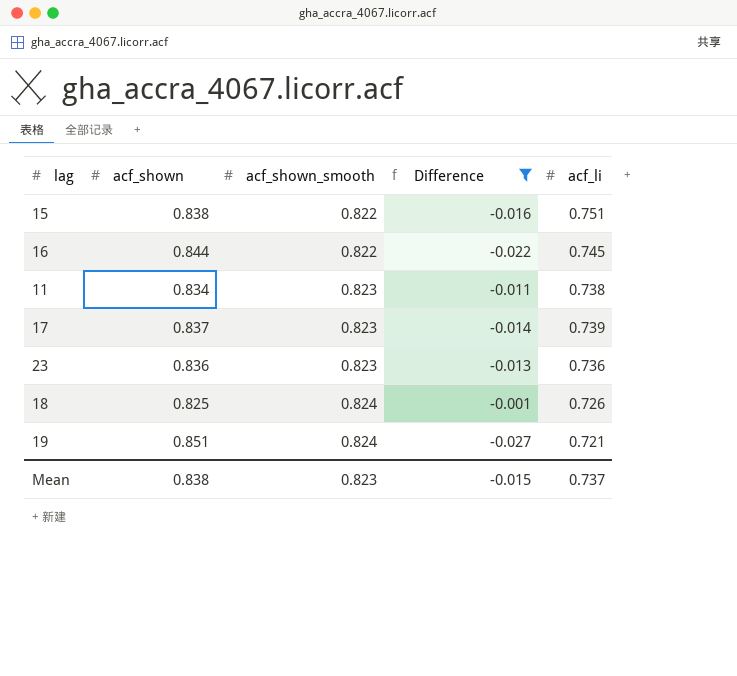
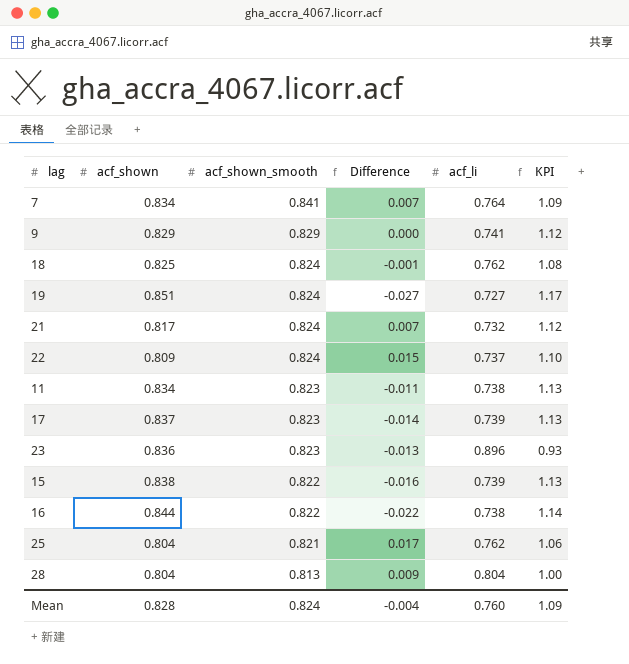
filter: Difference <= -0.001 -> none
row order: acf_shown_smooth ascending -> acf_shown_smooth descending
column KPI | formula: none -> [acf_shown] / [acf_li]
18 | acf_li: 0.726 -> 0.762
19 | acf_li: 0.721 -> 0.727
23 | acf_li: 0.736 -> 0.896
15 | acf_li: 0.751 -> 0.739
16 | acf_li: 0.745 -> 0.738
Mean | acf_shown: 0.838 -> 0.828
Mean | acf_shown_smooth: 0.823 -> 0.824
Mean | Difference: -0.015 -> -0.004
Mean | acf_li: 0.737 -> 0.760

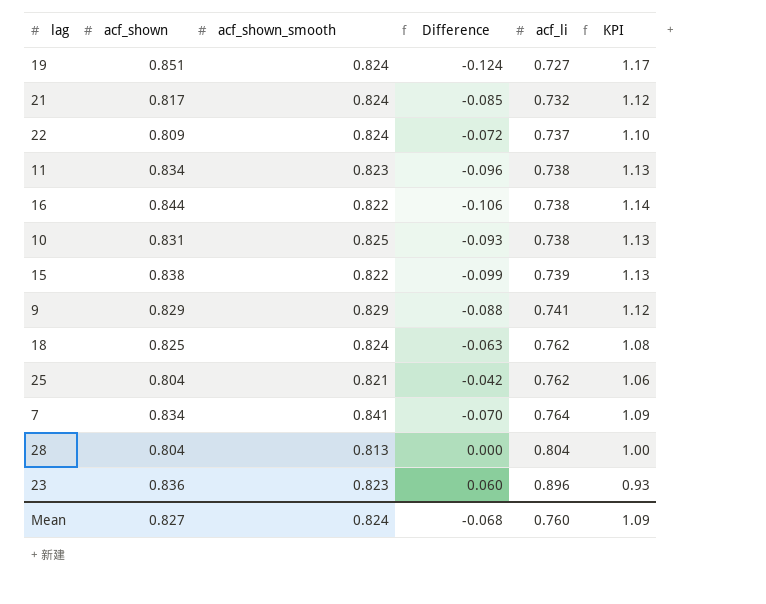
row order: acf_shown_smooth descending -> acf_li ascending
column Difference | formula: [acf_shown_smooth] - [acf_shown] -> [acf_li] - [acf_shown]
row 17: 0.837 | 0.823 | -0.014 | 0.739 | 1.13 -> none
row 10: none -> 0.831 | 0.825 | -0.093 | 0.738 | 1.13
Mean | acf_shown: 0.828 -> 0.827
Mean | Difference: -0.004 -> -0.068

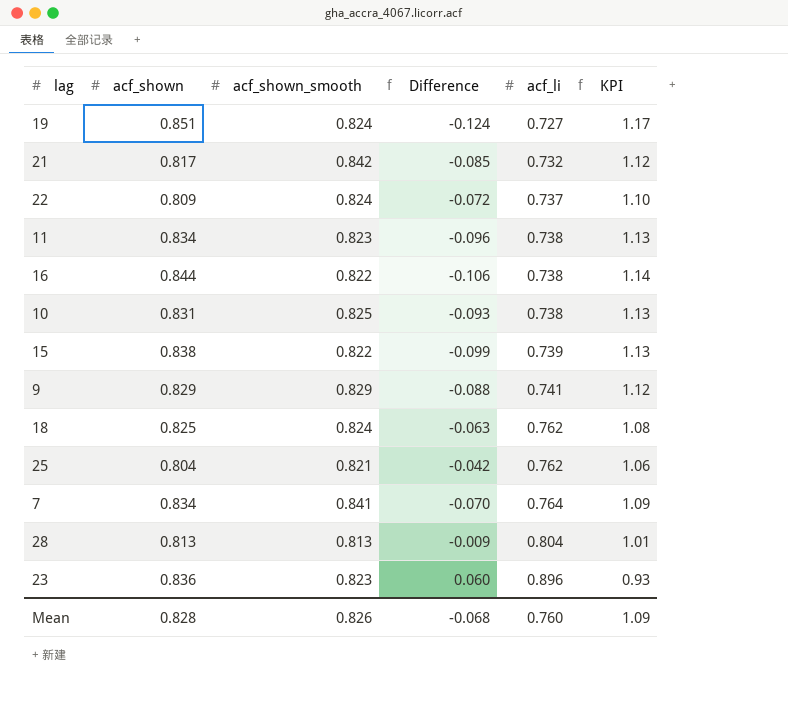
21 | acf_shown_smooth: 0.824 -> 0.842
28 | acf_shown: 0.804 -> 0.813
28 | Difference: 0.000 -> -0.009
28 | KPI: 1.00 -> 1.01
Mean | acf_shown: 0.827 -> 0.828
Mean | acf_shown_smooth: 0.824 -> 0.826

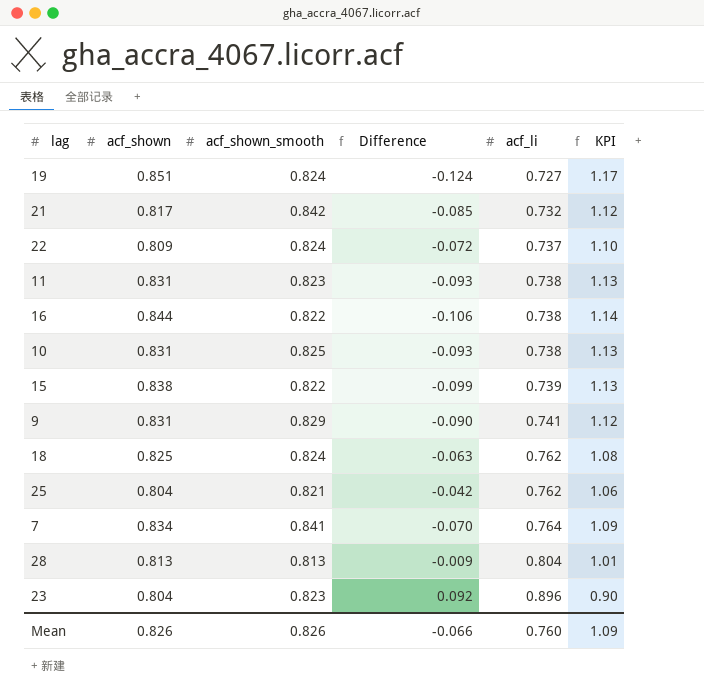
11 | acf_shown: 0.834 -> 0.831
11 | Difference: -0.096 -> -0.093
9 | acf_shown: 0.829 -> 0.831
9 | Difference: -0.088 -> -0.090
23 | acf_shown: 0.836 -> 0.804
23 | Difference: 0.060 -> 0.092
23 | KPI: 0.93 -> 0.90
Mean | acf_shown: 0.828 -> 0.826
Mean | Difference: -0.068 -> -0.066

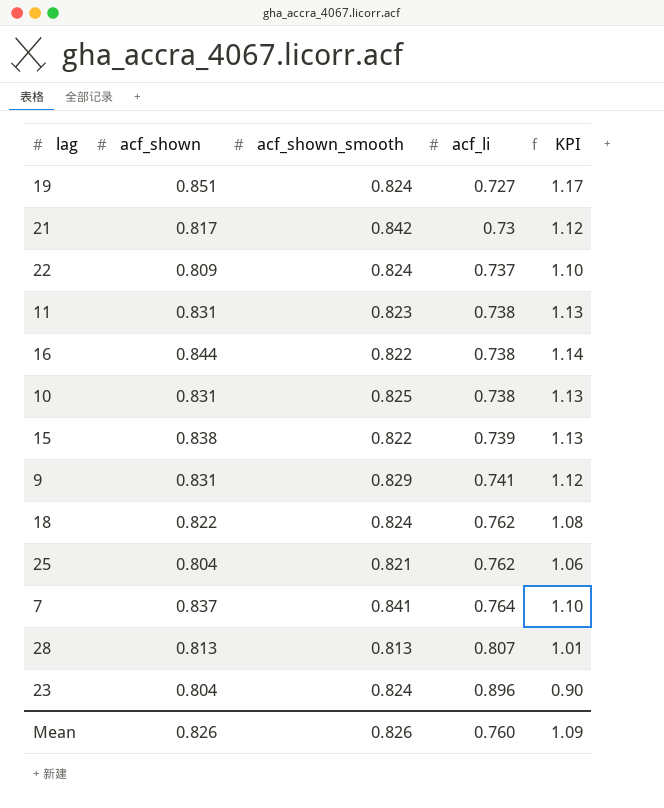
column Difference | formula: [acf_li] - [acf_shown] -> none
21 | acf_li: 0.732 -> 0.73
18 | acf_shown: 0.825 -> 0.822
7 | acf_shown: 0.834 -> 0.837
7 | KPI: 1.09 -> 1.10
28 | acf_li: 0.804 -> 0.807
23 | acf_shown_smooth: 0.823 -> 0.824

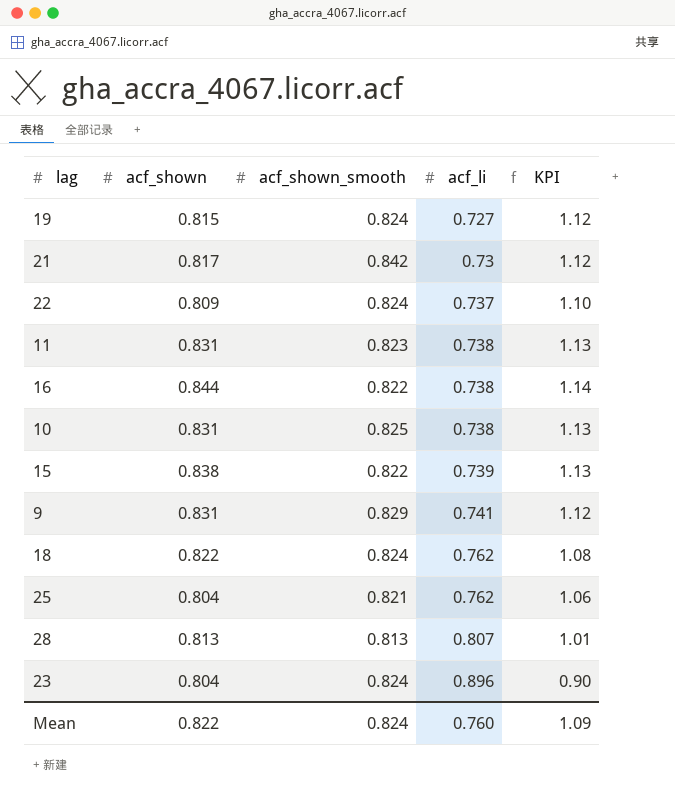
row 7: 0.837 | 0.841 | 0.764 | 1.10 -> none
19 | acf_shown: 0.851 -> 0.815
19 | KPI: 1.17 -> 1.12
Mean | acf_shown: 0.826 -> 0.822
Mean | acf_shown_smooth: 0.826 -> 0.824

